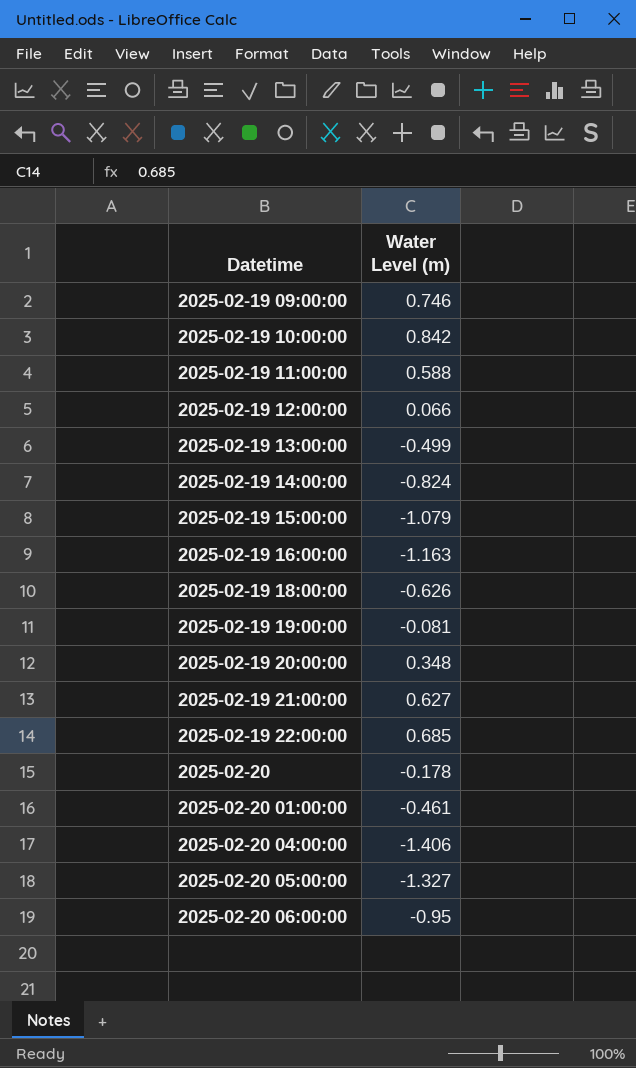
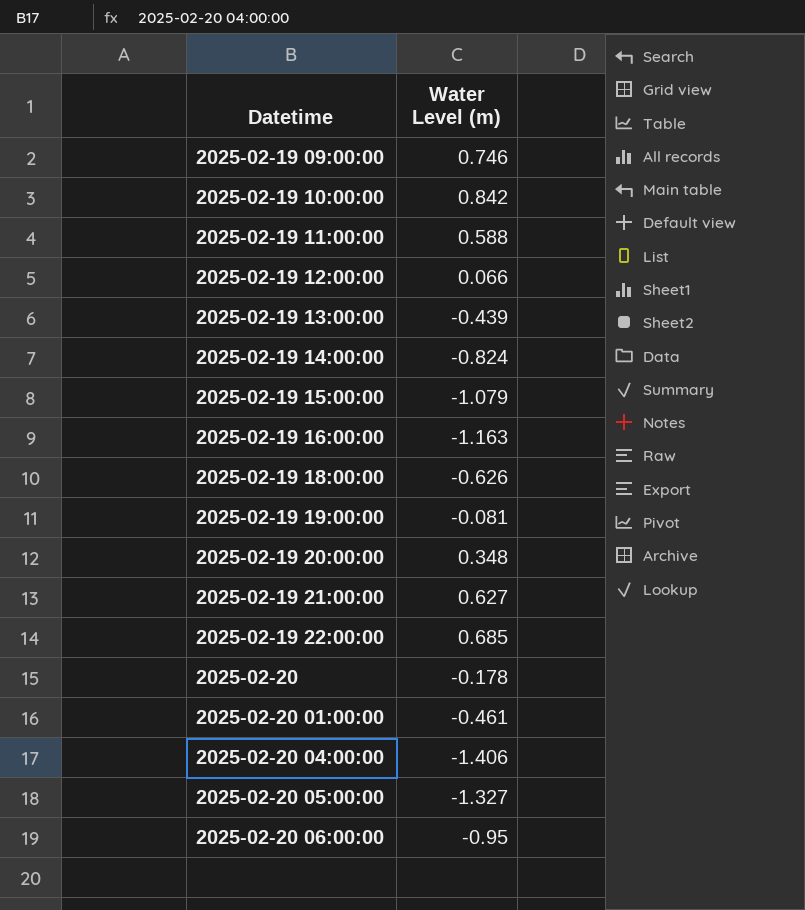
2025-02-19 13:00:00 | Water Level (m): -0.499 -> -0.439

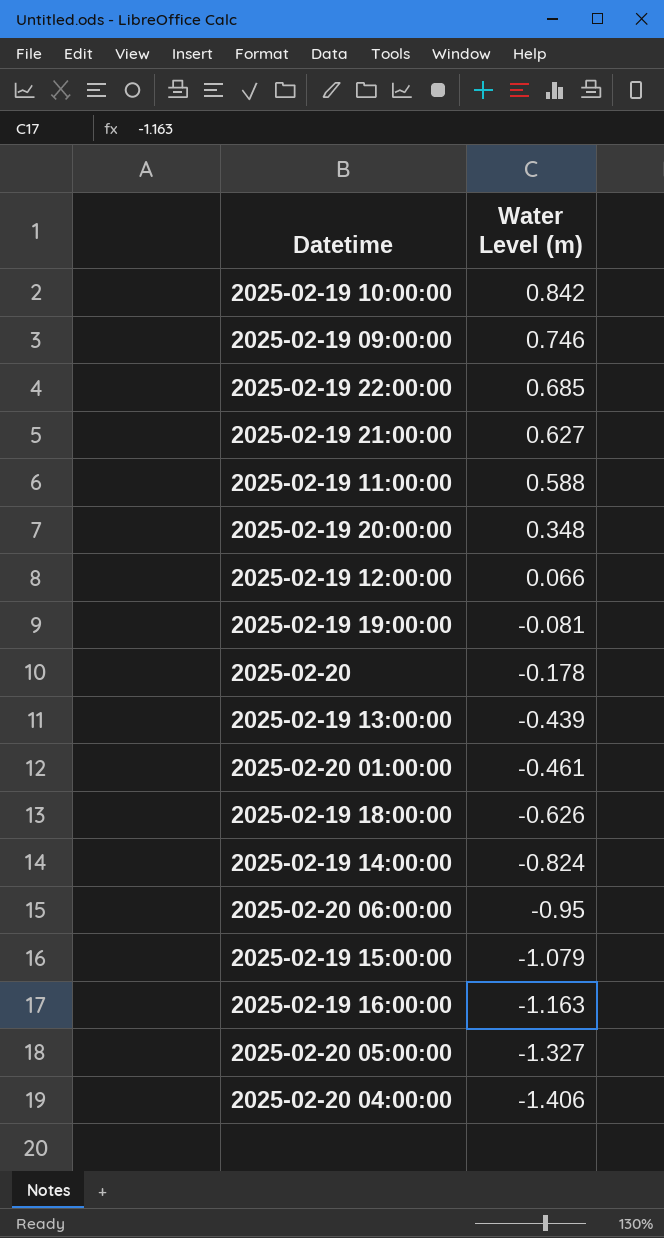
row order: Datetime ascending -> Water Level (m) descending

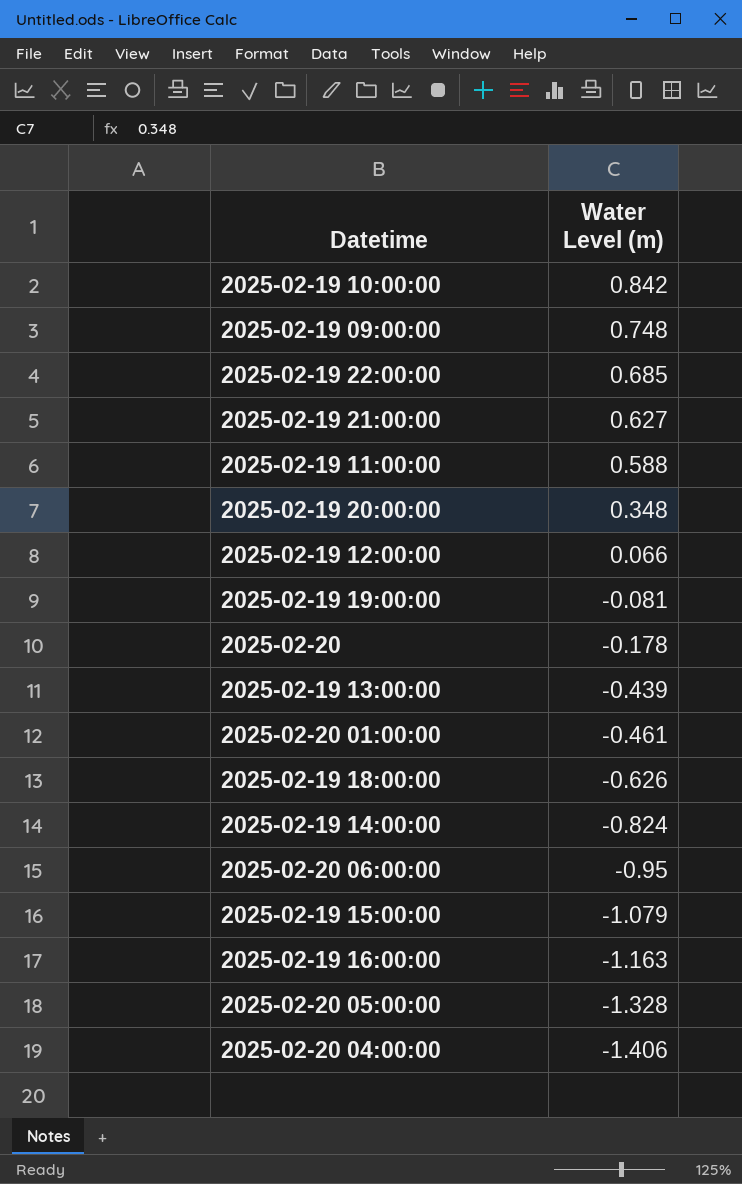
2025-02-19 09:00:00 | Water Level (m): 0.746 -> 0.748
2025-02-20 05:00:00 | Water Level (m): -1.327 -> -1.328

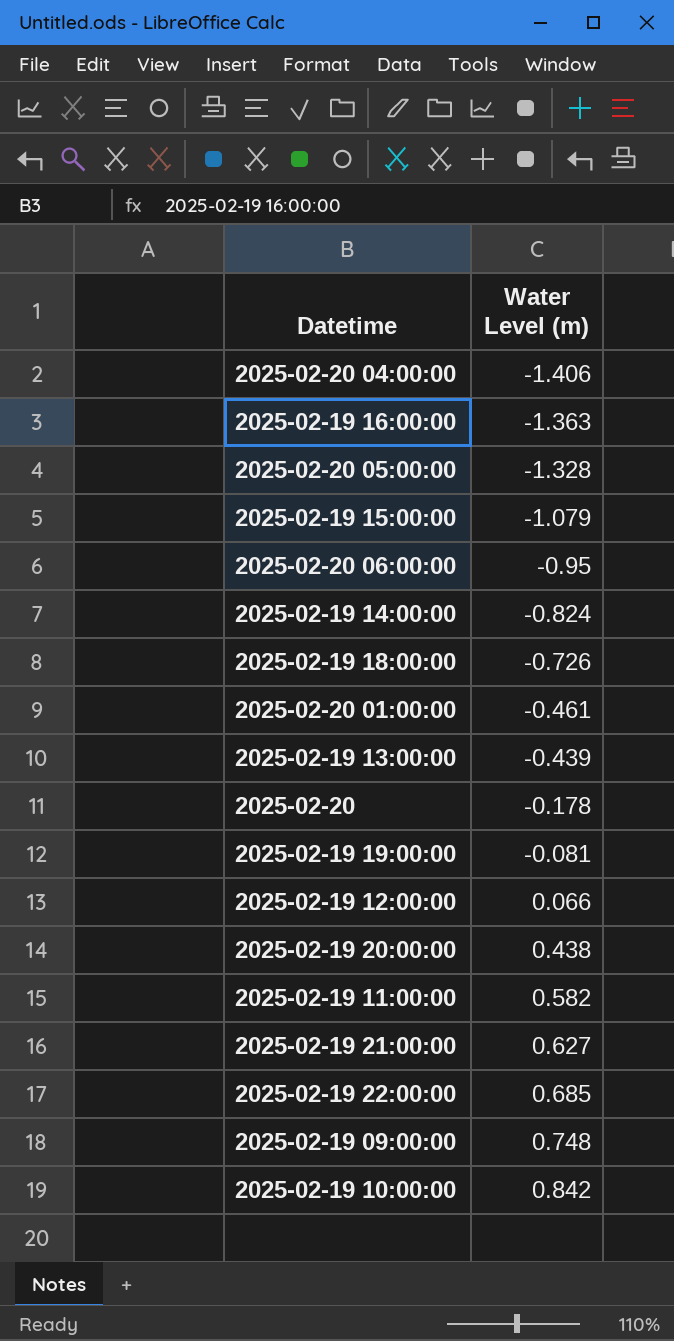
row order: Water Level (m) descending -> Water Level (m) ascending
2025-02-19 16:00:00 | Water Level (m): -1.163 -> -1.363
2025-02-19 18:00:00 | Water Level (m): -0.626 -> -0.726
2025-02-19 20:00:00 | Water Level (m): 0.348 -> 0.438
2025-02-19 11:00:00 | Water Level (m): 0.588 -> 0.582

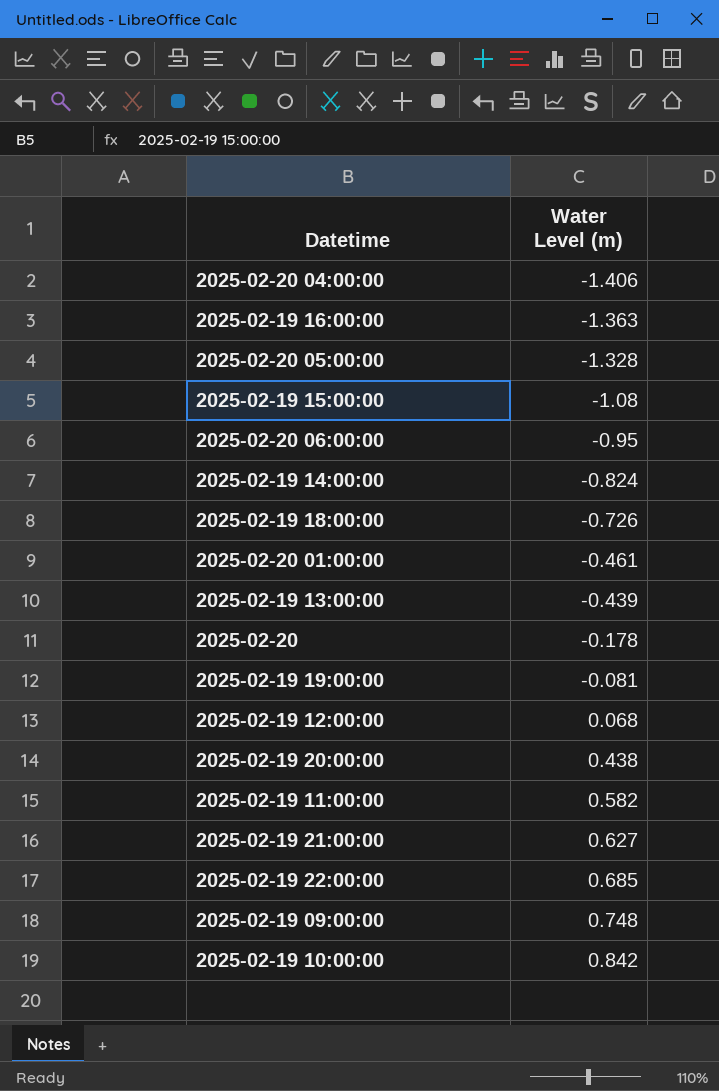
2025-02-19 15:00:00 | Water Level (m): -1.079 -> -1.08
2025-02-19 12:00:00 | Water Level (m): 0.066 -> 0.068

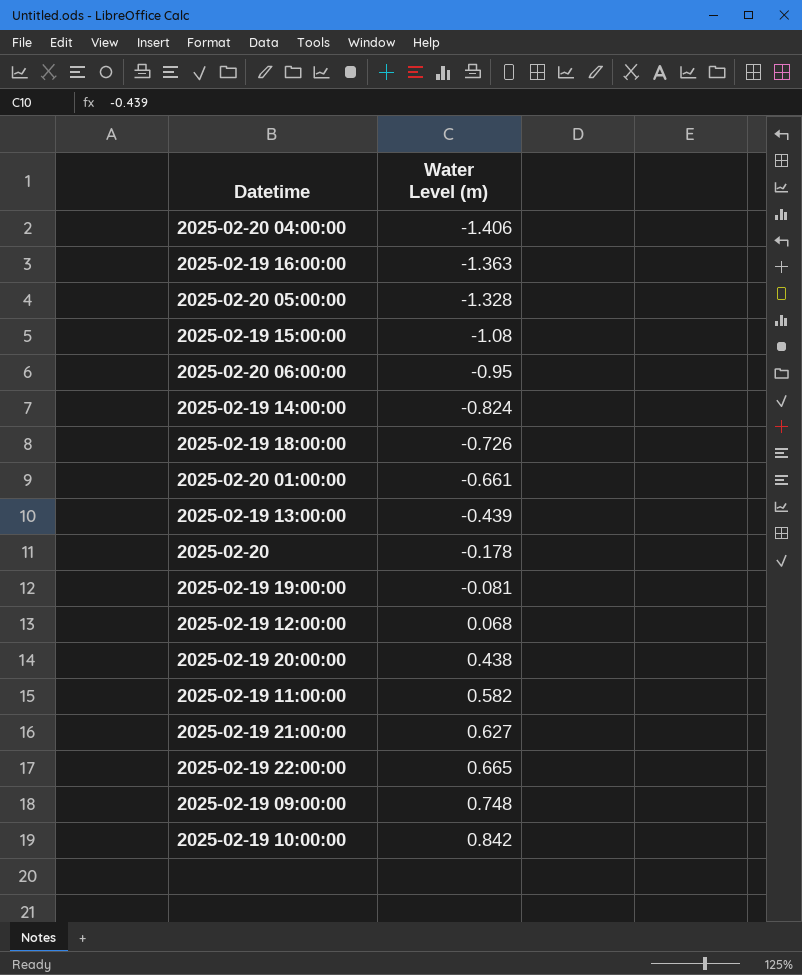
2025-02-20 01:00:00 | Water Level (m): -0.461 -> -0.661
2025-02-19 22:00:00 | Water Level (m): 0.685 -> 0.665

